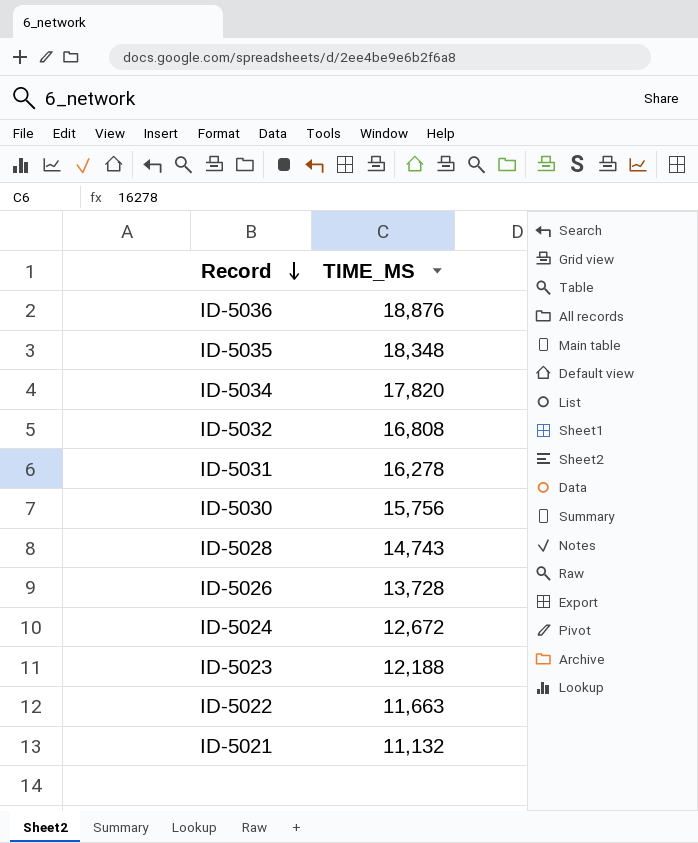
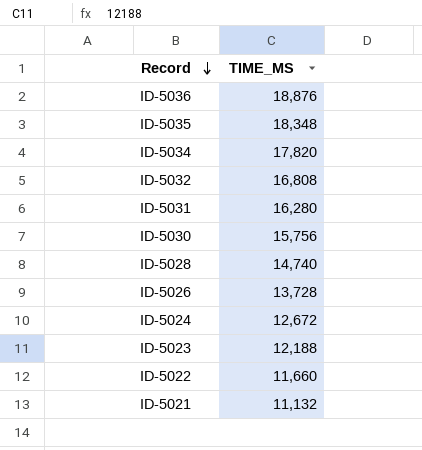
ID-5031 | TIME_MS: 16,278 -> 16,280
ID-5028 | TIME_MS: 14,743 -> 14,740
ID-5022 | TIME_MS: 11,663 -> 11,660

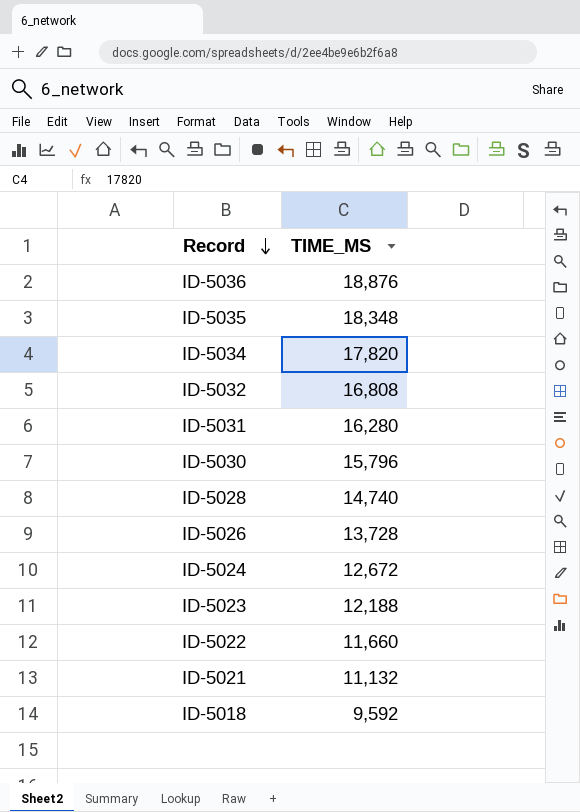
ID-5030 | TIME_MS: 15,756 -> 15,796
row ID-5018: none -> 9,592

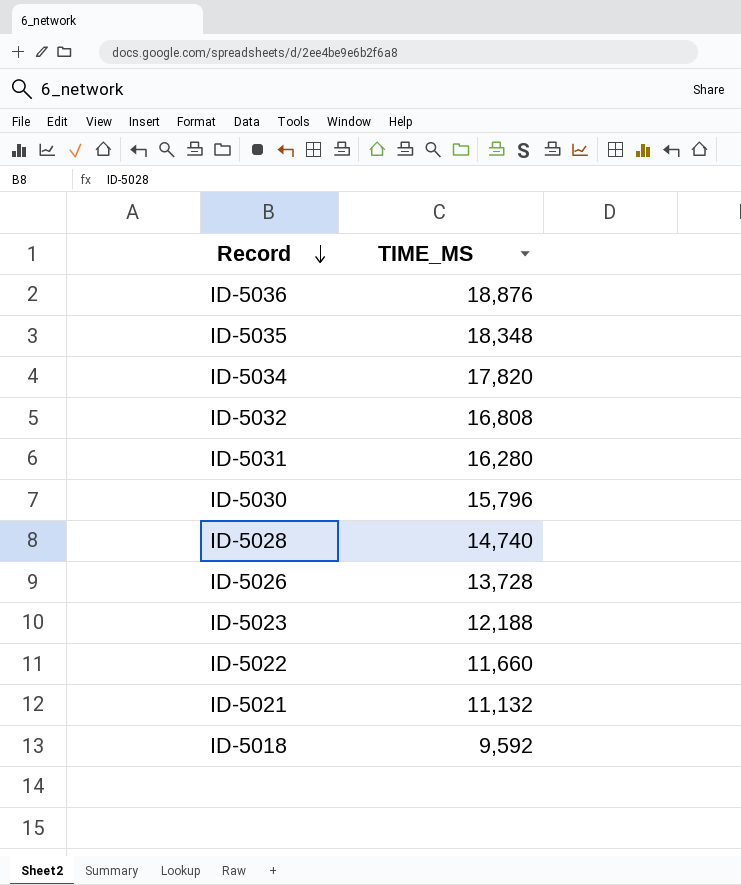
row ID-5024: 12,672 -> none

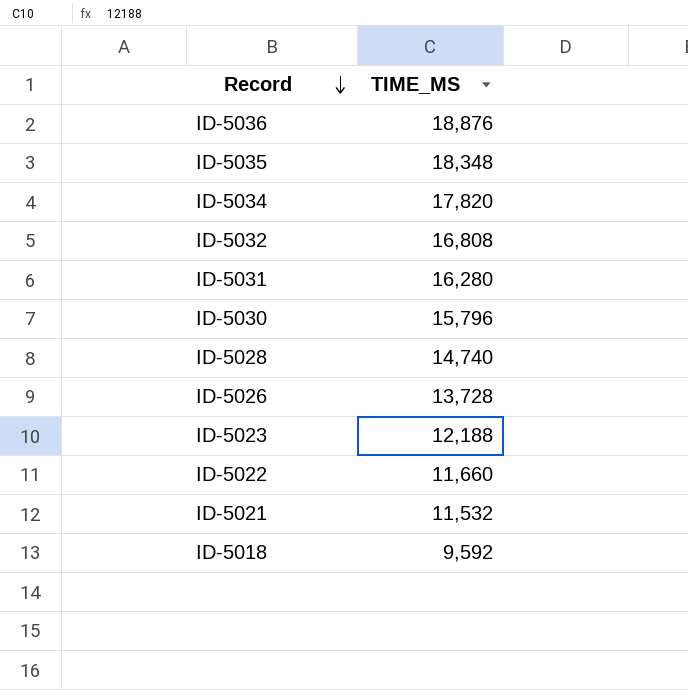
ID-5021 | TIME_MS: 11,132 -> 11,532

